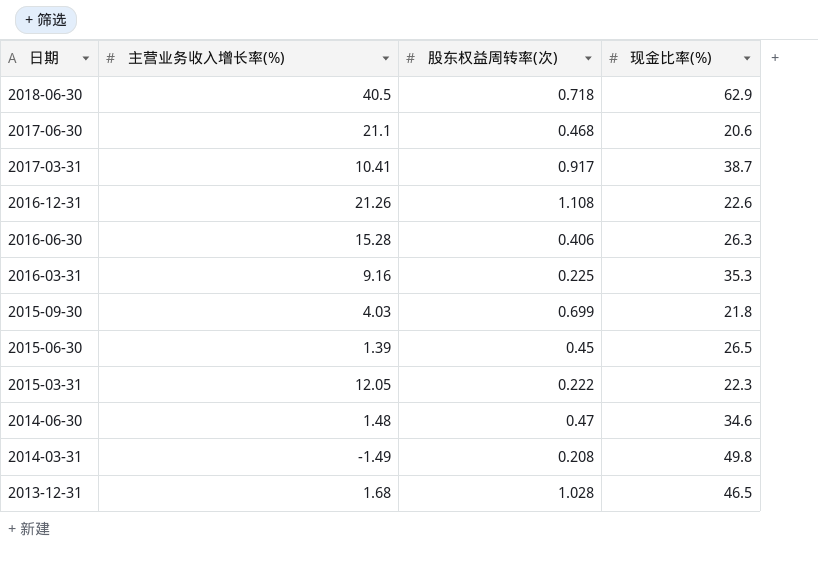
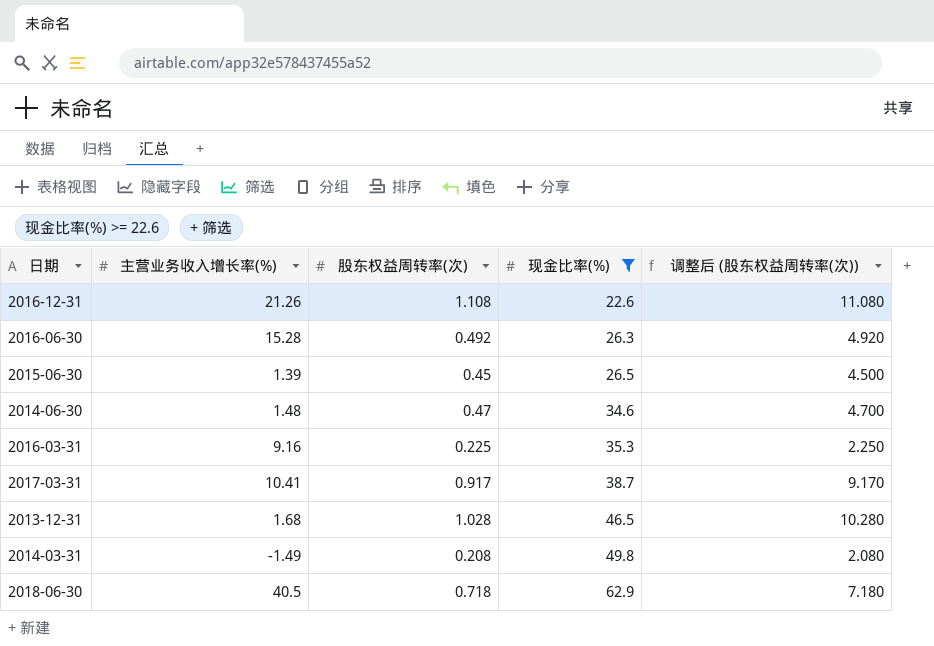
filter: none -> 现金比率(%) >= 22.6
row order: 日期 descending -> 现金比率(%) ascending
column 调整后 (股东权益周转率(次)) | formula: none -> [股东权益周转率(次)] * 10
2016-06-30 | 股东权益周转率(次): 0.406 -> 0.492

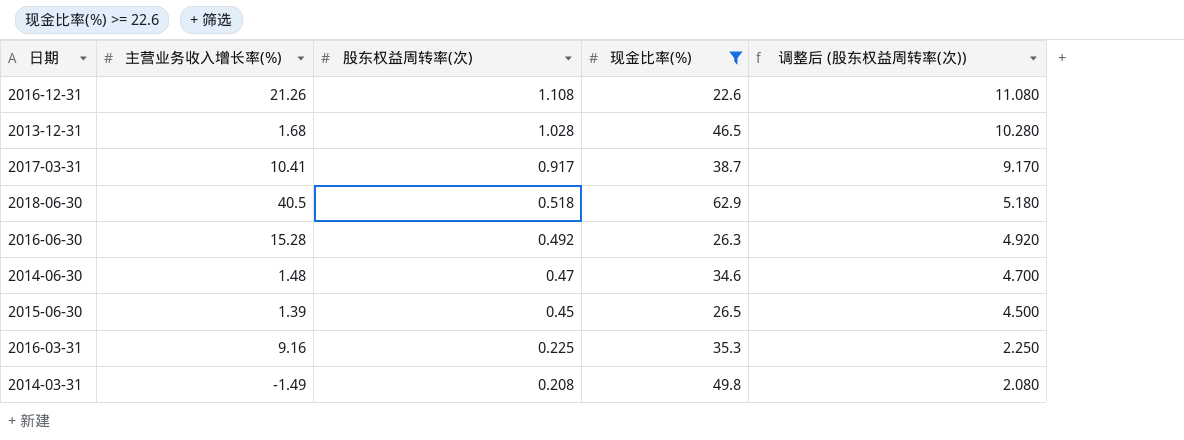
row order: 现金比率(%) ascending -> 股东权益周转率(次) descending
2018-06-30 | 股东权益周转率(次): 0.718 -> 0.518
2018-06-30 | 调整后 (股东权益周转率(次)): 7.180 -> 5.180

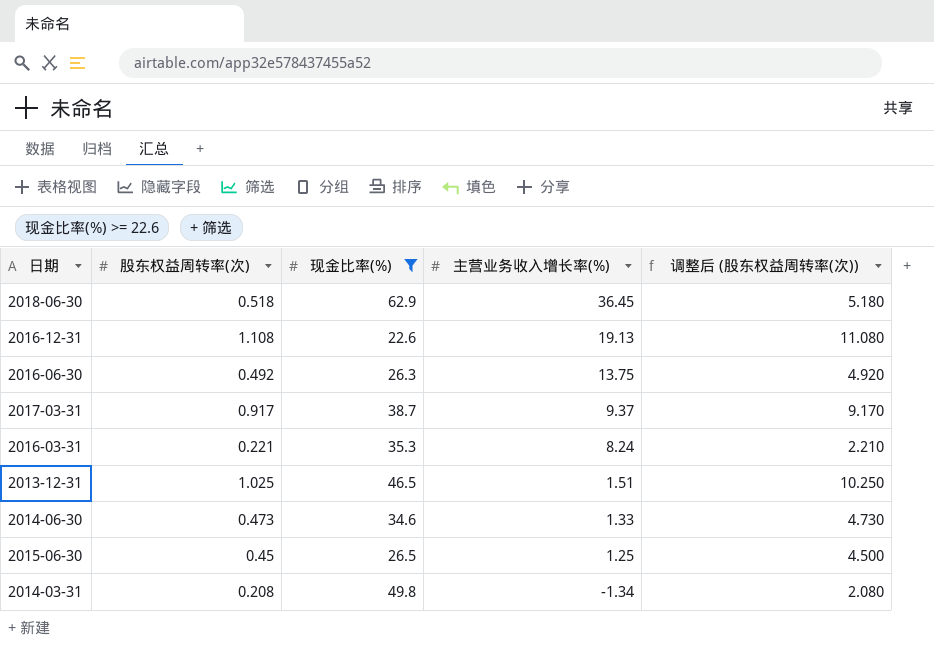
row order: 股东权益周转率(次) descending -> 主营业务收入增长率(%) descending
column 主营业务收入增长率(%) | position: 2 -> 4
2018-06-30 | 主营业务收入增长率(%): 40.5 -> 36.45
2016-12-31 | 主营业务收入增长率(%): 21.26 -> 19.13
2016-06-30 | 主营业务收入增长率(%): 15.28 -> 13.75
2017-03-31 | 主营业务收入增长率(%): 10.41 -> 9.37
2016-03-31 | 股东权益周转率(次): 0.225 -> 0.221
2016-03-31 | 主营业务收入增长率(%): 9.16 -> 8.24
2016-03-31 | 调整后 (股东权益周转率(次)): 2.250 -> 2.210
2013-12-31 | 股东权益周转率(次): 1.028 -> 1.025
2013-12-31 | 主营业务收入增长率(%): 1.68 -> 1.51
2013-12-31 | 调整后 (股东权益周转率(次)): 10.280 -> 10.250
2014-06-30 | 股东权益周转率(次): 0.47 -> 0.473
2014-06-30 | 主营业务收入增长率(%): 1.48 -> 1.33
2014-06-30 | 调整后 (股东权益周转率(次)): 4.700 -> 4.730
2015-06-30 | 主营业务收入增长率(%): 1.39 -> 1.25
2014-03-31 | 主营业务收入增长率(%): -1.49 -> -1.34

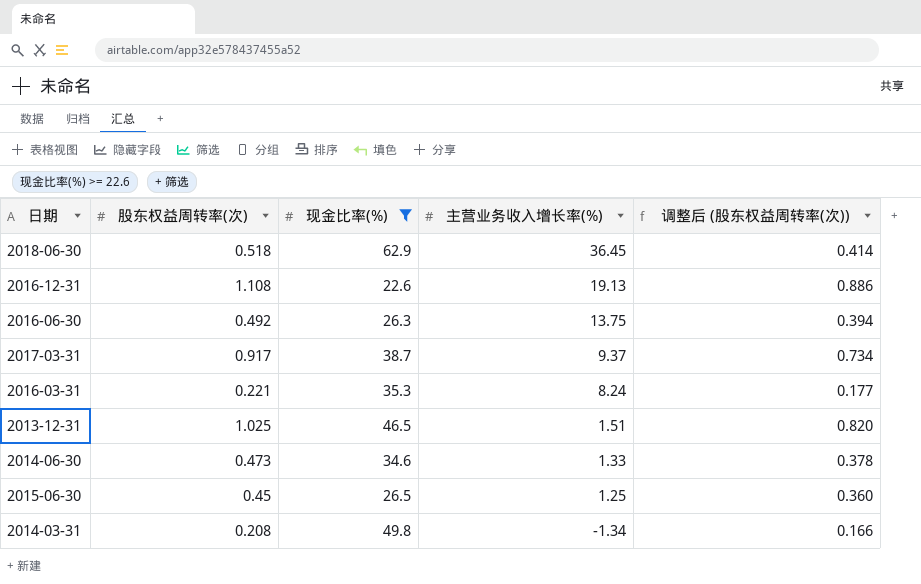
column 调整后 (股东权益周转率(次)) | formula: [股东权益周转率(次)] * 10 -> [股东权益周转率(次)] * 0.8

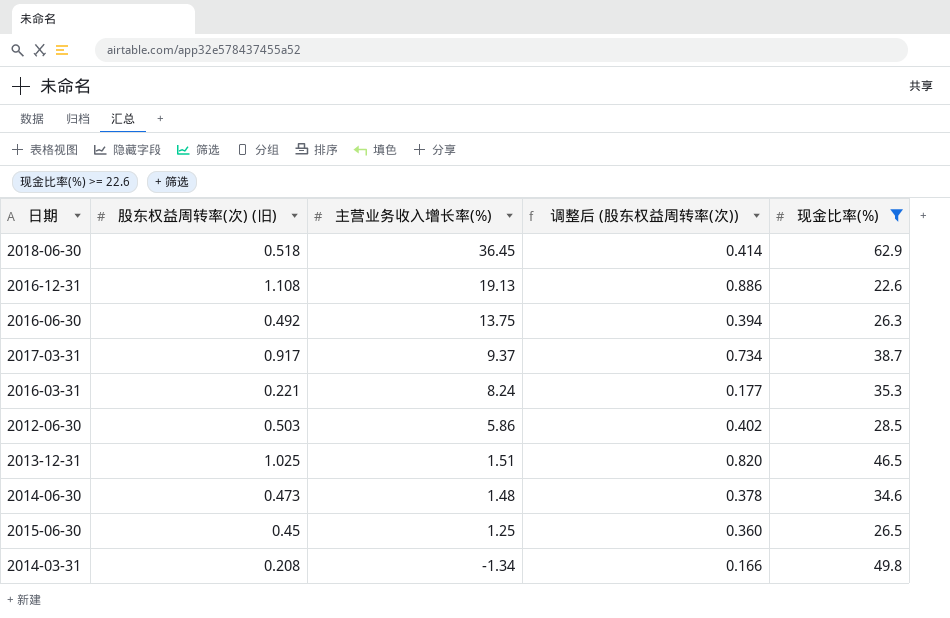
column name: 股东权益周转率(次) -> 股东权益周转率(次) (旧)
column 现金比率(%) | position: 3 -> 5
row 2012-06-30: none -> 0.503 | 5.86 | 0.402 | 28.5
2014-06-30 | 主营业务收入增长率(%): 1.33 -> 1.48

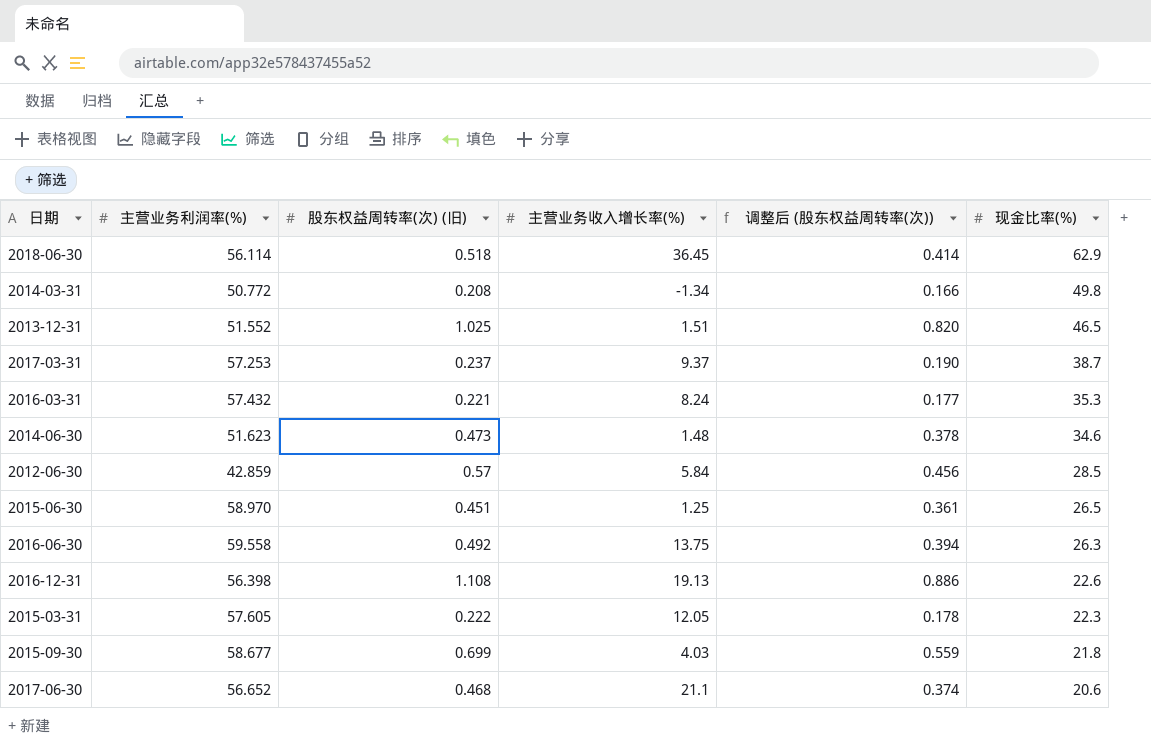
filter: 现金比率(%) >= 22.6 -> none
row order: 主营业务收入增长率(%) descending -> 现金比率(%) descending
column 主营业务利润率(%) | position: none -> 2
2017-03-31 | 股东权益周转率(次) (旧): 0.917 -> 0.237
2017-03-31 | 调整后 (股东权益周转率(次)): 0.734 -> 0.190
2012-06-30 | 股东权益周转率(次) (旧): 0.503 -> 0.57
2012-06-30 | 主营业务收入增长率(%): 5.86 -> 5.84
2012-06-30 | 调整后 (股东权益周转率(次)): 0.402 -> 0.456
2015-06-30 | 股东权益周转率(次) (旧): 0.45 -> 0.451
2015-06-30 | 调整后 (股东权益周转率(次)): 0.360 -> 0.361

